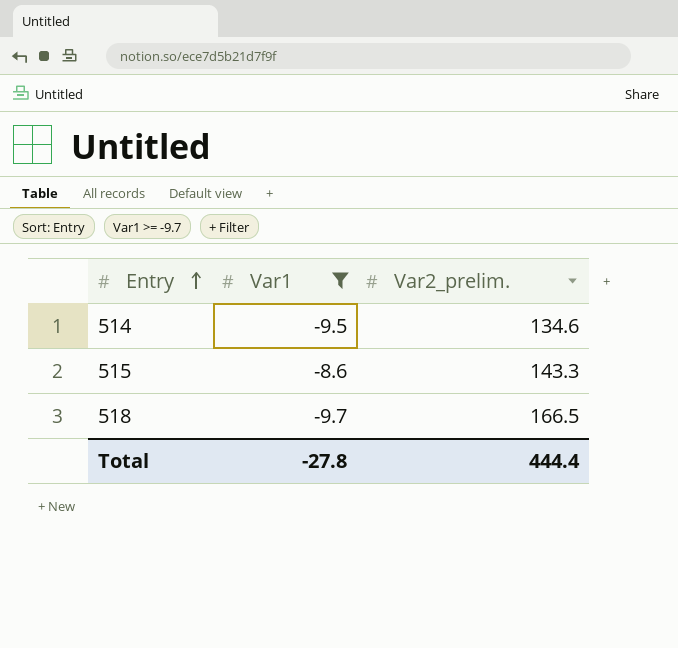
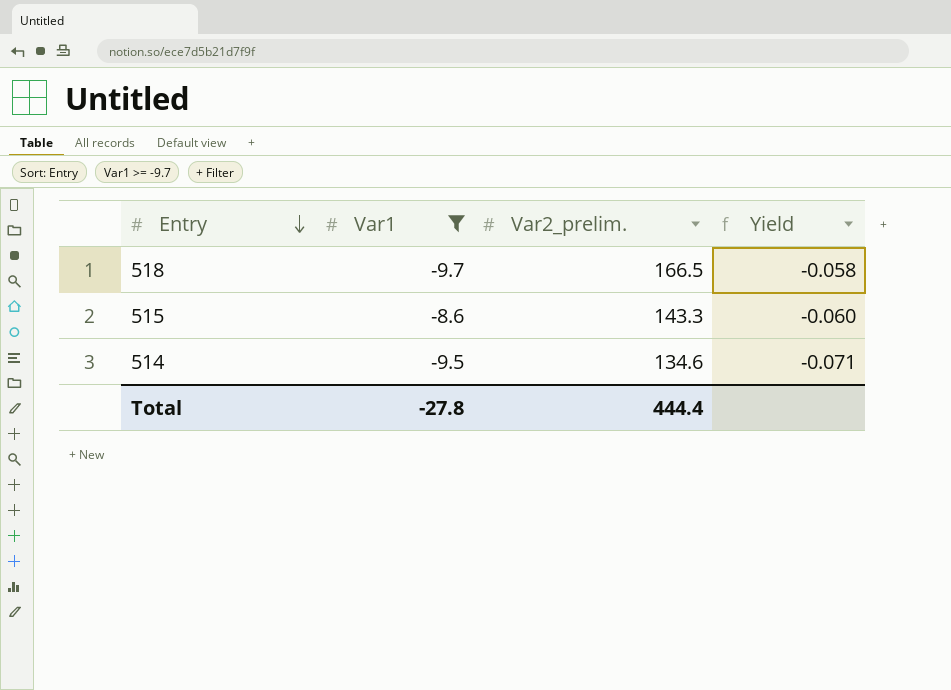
row order: Entry ascending -> Entry descending
column Yield | formula: none -> [Var1] / [Var2_prelim.]

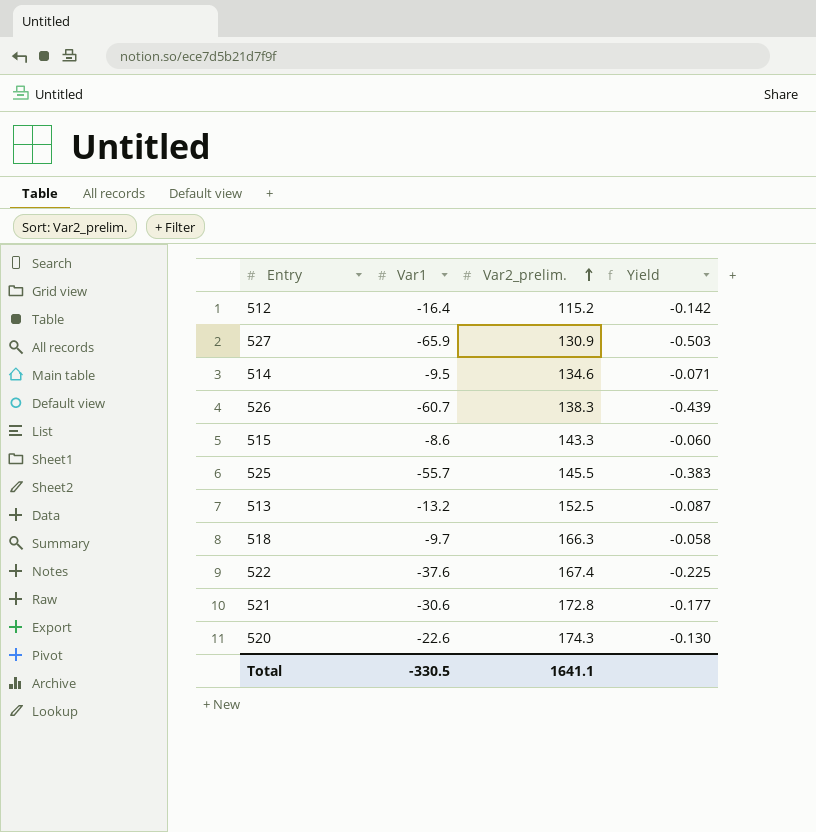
filter: Var1 >= -9.7 -> none
row order: Entry descending -> Var2_prelim. ascending
518 | Var2_prelim.: 166.5 -> 166.3
Total | Var1: -27.8 -> -330.5
Total | Var2_prelim.: 444.4 -> 1641.1

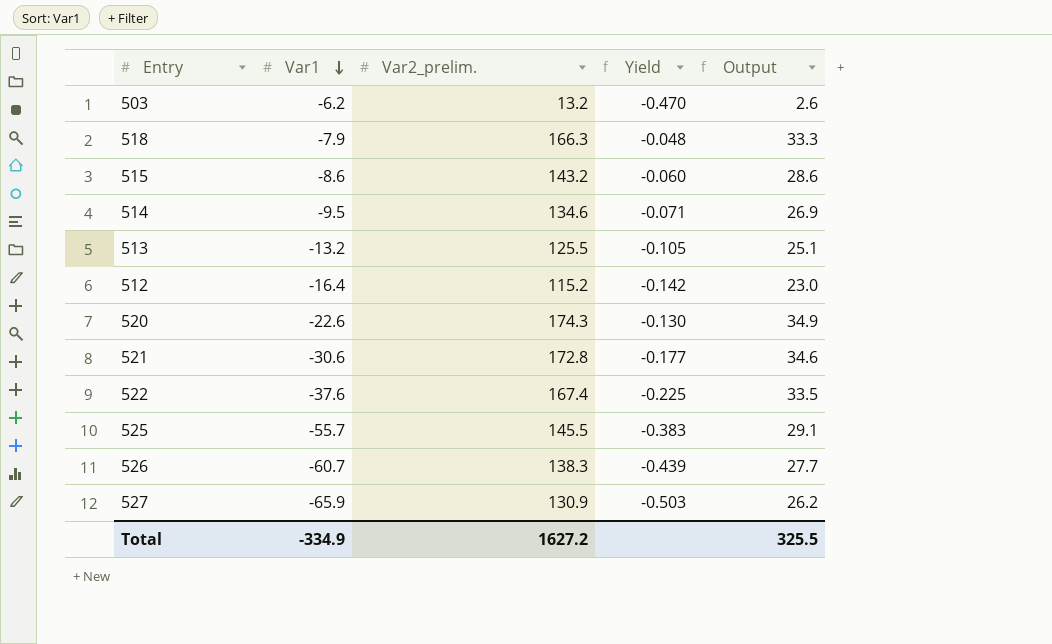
row order: Var2_prelim. ascending -> Var1 descending
column Output | formula: none -> [Var2_prelim.] * 0.2
row 503: none -> -6.2 | 13.2 | -0.470 | 2.6
518 | Var1: -9.7 -> -7.9
518 | Yield: -0.058 -> -0.048
515 | Var2_prelim.: 143.3 -> 143.2
513 | Var2_prelim.: 152.5 -> 125.5
513 | Yield: -0.087 -> -0.105
Total | Var1: -330.5 -> -334.9
Total | Var2_prelim.: 1641.1 -> 1627.2

